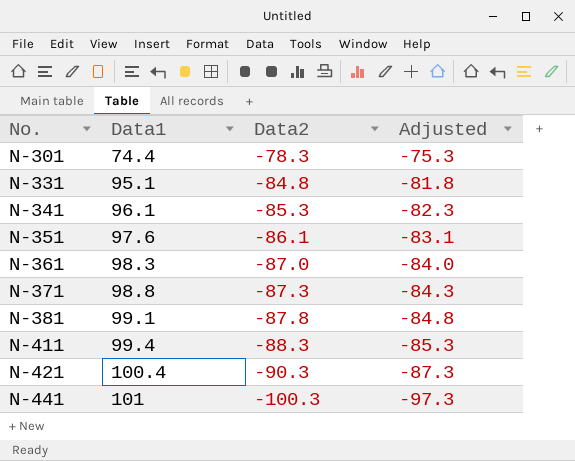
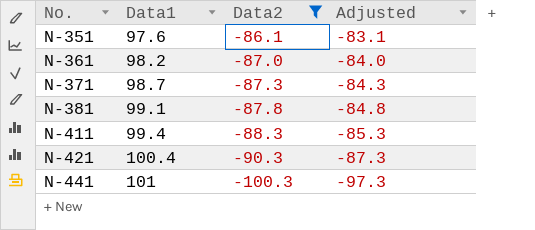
filter: none -> Data2 <= -86.1
N-361 | Data1: 98.3 -> 98.2
N-371 | Data1: 98.8 -> 98.7

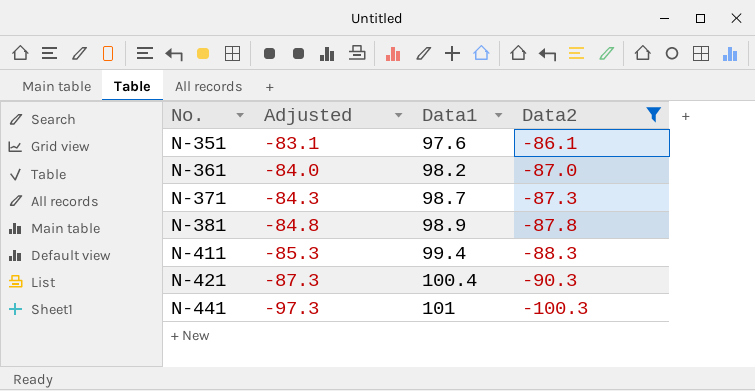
column Adjusted | position: 4 -> 2
N-381 | Data1: 99.1 -> 98.9

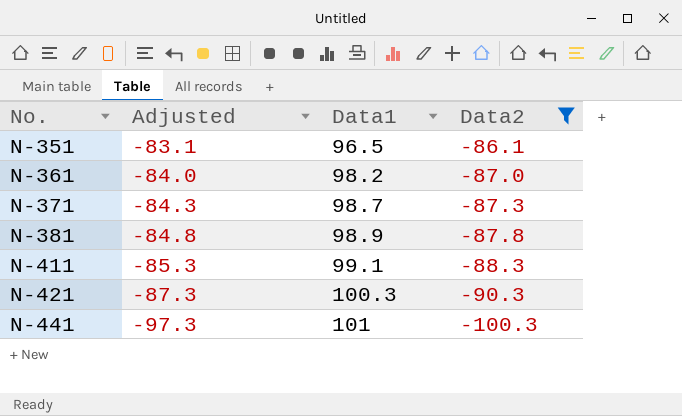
N-351 | Data1: 97.6 -> 96.5
N-411 | Data1: 99.4 -> 99.1
N-421 | Data1: 100.4 -> 100.3

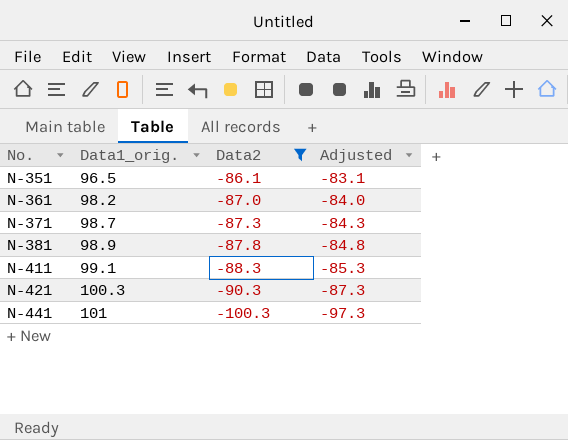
column name: Data1 -> Data1_orig.
column Adjusted | position: 2 -> 4

